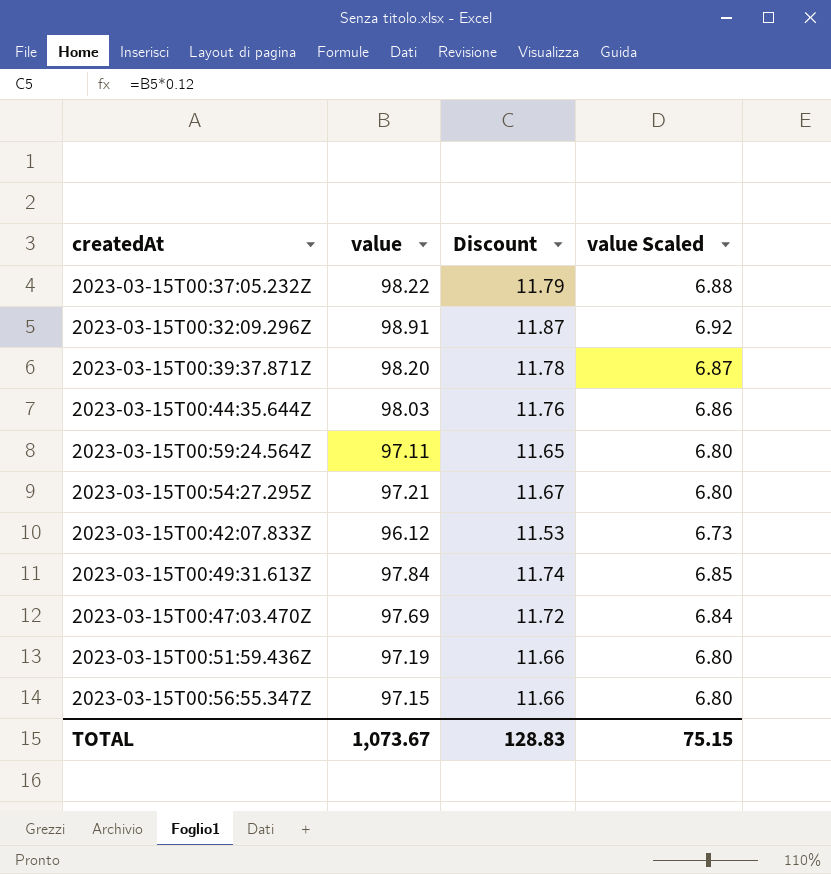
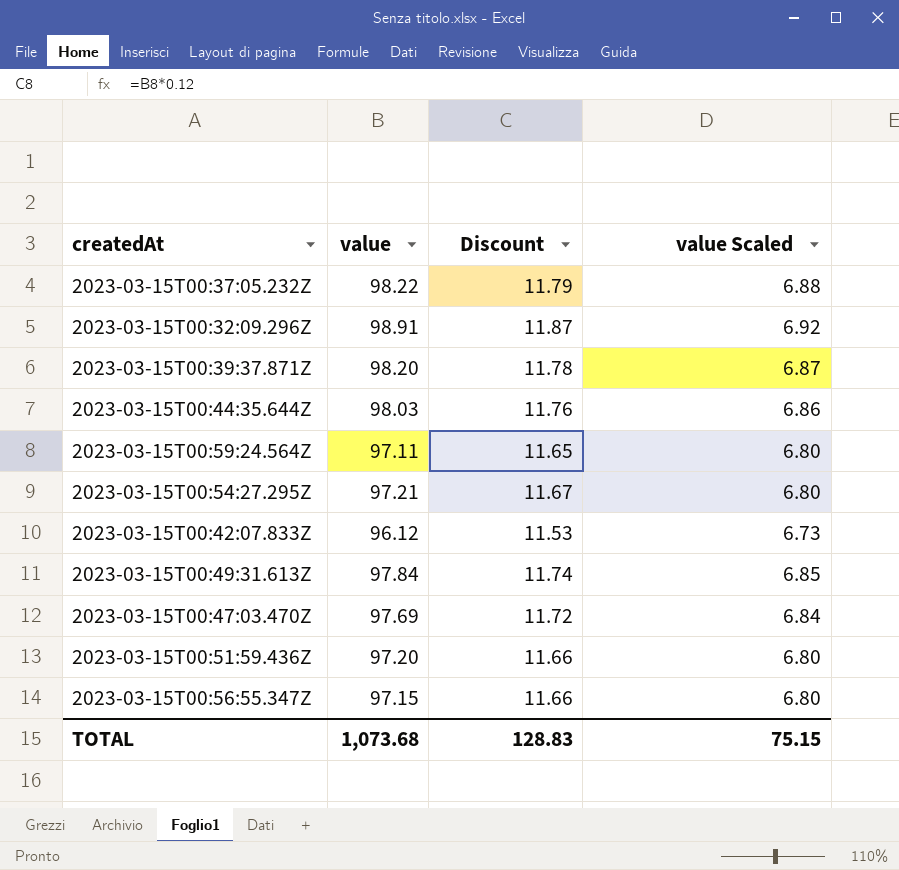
2023-03-15T00:51:59.436Z | value: 97.19 -> 97.20
TOTAL | value: 1,073.67 -> 1,073.68

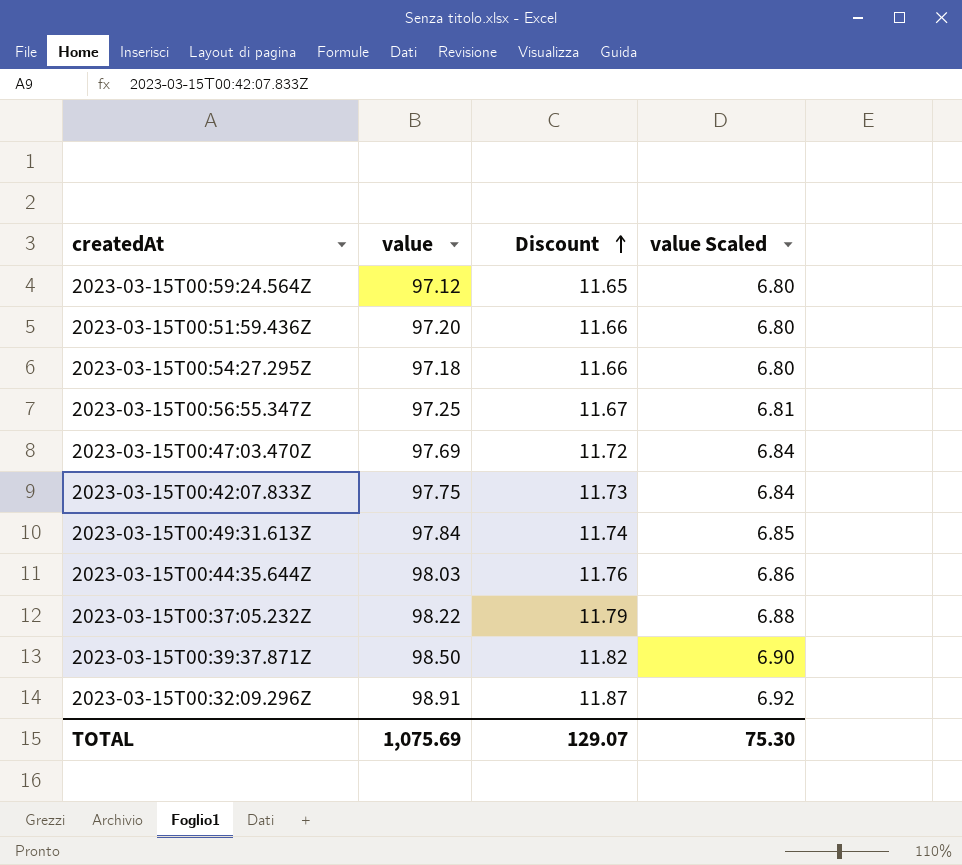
row order: none -> Discount ascending
2023-03-15T00:59:24.564Z | value: 97.11 -> 97.12
2023-03-15T00:54:27.295Z | value: 97.21 -> 97.18
2023-03-15T00:54:27.295Z | Discount: 11.67 -> 11.66
2023-03-15T00:56:55.347Z | value: 97.15 -> 97.25
2023-03-15T00:56:55.347Z | Discount: 11.66 -> 11.67
2023-03-15T00:56:55.347Z | value Scaled: 6.80 -> 6.81
2023-03-15T00:42:07.833Z | value: 96.12 -> 97.75
2023-03-15T00:42:07.833Z | Discount: 11.53 -> 11.73
2023-03-15T00:42:07.833Z | value Scaled: 6.73 -> 6.84
2023-03-15T00:39:37.871Z | value: 98.20 -> 98.50
2023-03-15T00:39:37.871Z | Discount: 11.78 -> 11.82
2023-03-15T00:39:37.871Z | value Scaled: 6.87 -> 6.90
TOTAL | value: 1,073.68 -> 1,075.69
TOTAL | Discount: 128.83 -> 129.07
TOTAL | value Scaled: 75.15 -> 75.30

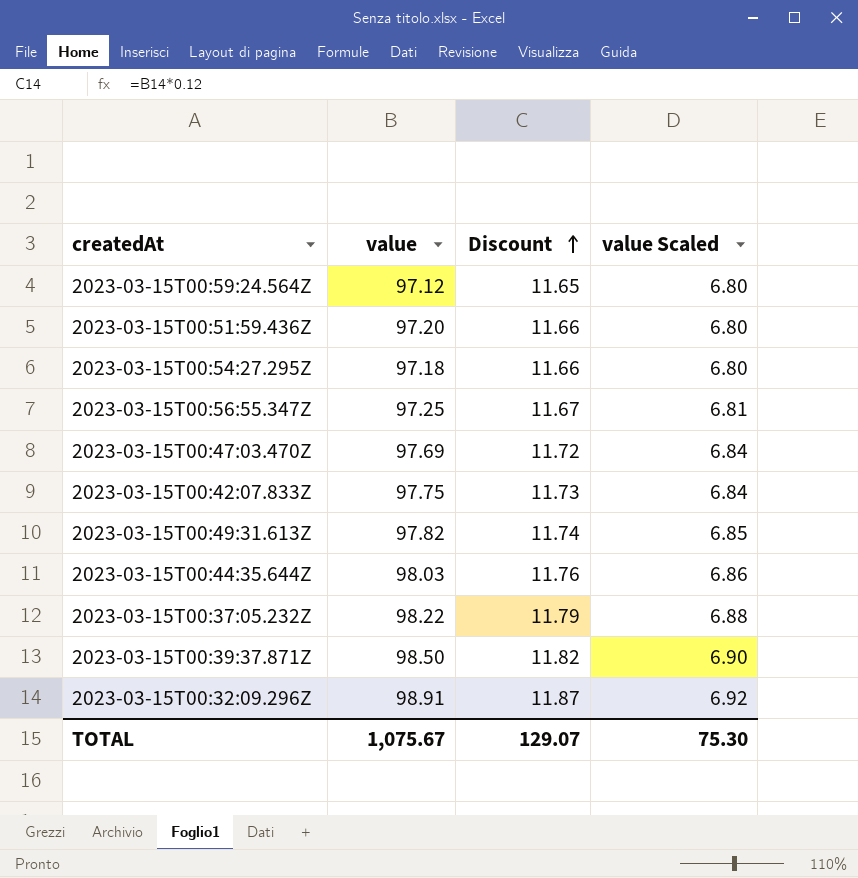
2023-03-15T00:49:31.613Z | value: 97.84 -> 97.82
TOTAL | value: 1,075.69 -> 1,075.67

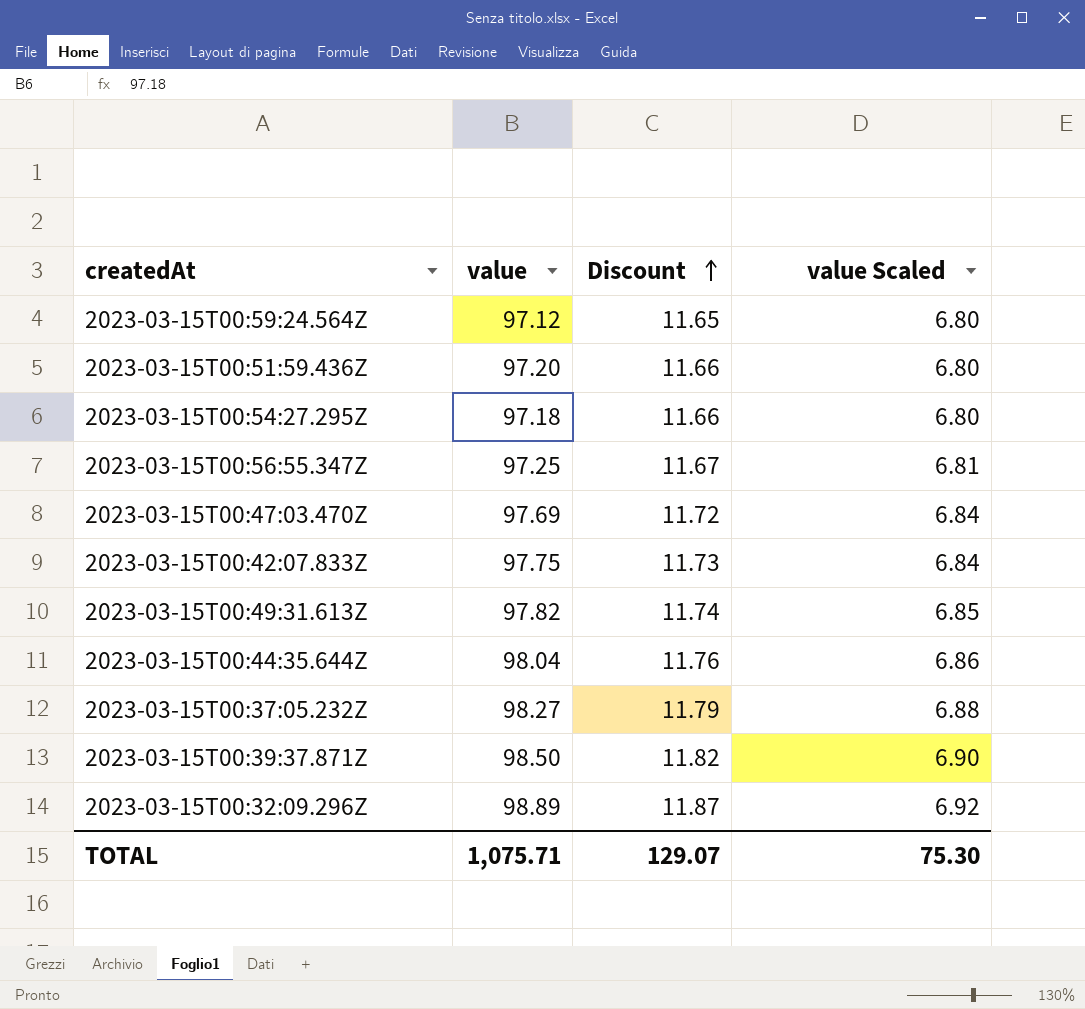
2023-03-15T00:44:35.644Z | value: 98.03 -> 98.04
2023-03-15T00:37:05.232Z | value: 98.22 -> 98.27
2023-03-15T00:32:09.296Z | value: 98.91 -> 98.89
TOTAL | value: 1,075.67 -> 1,075.71

